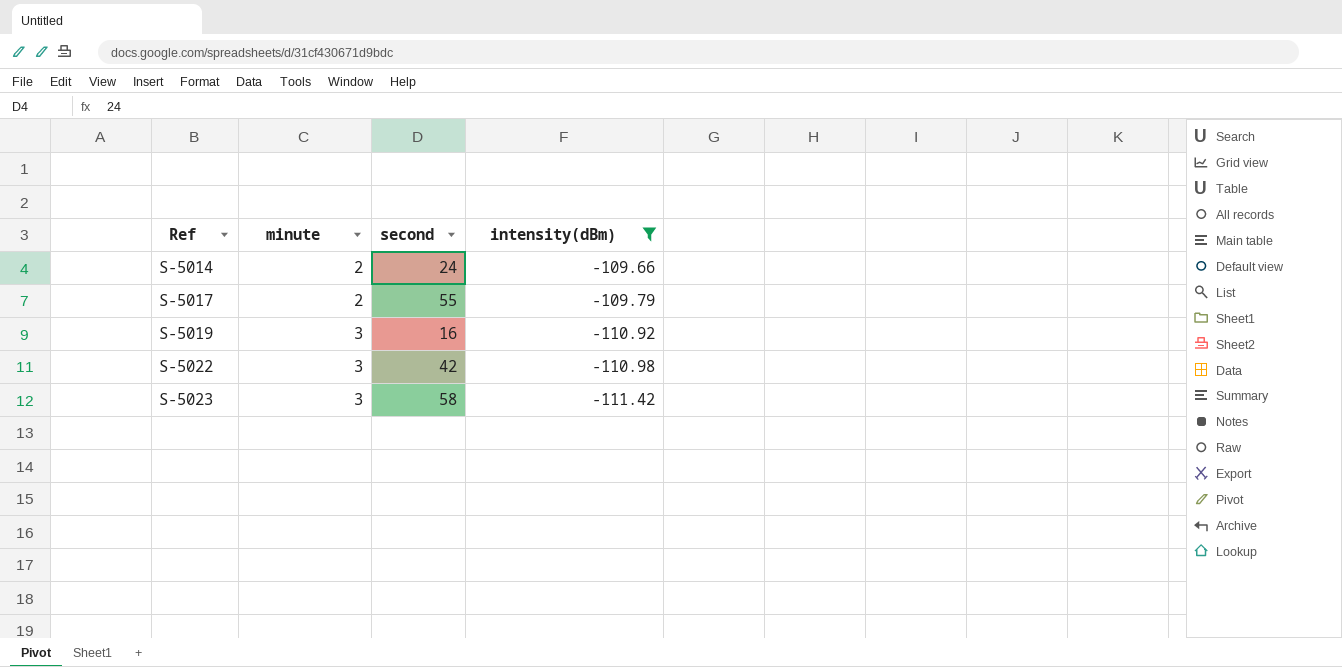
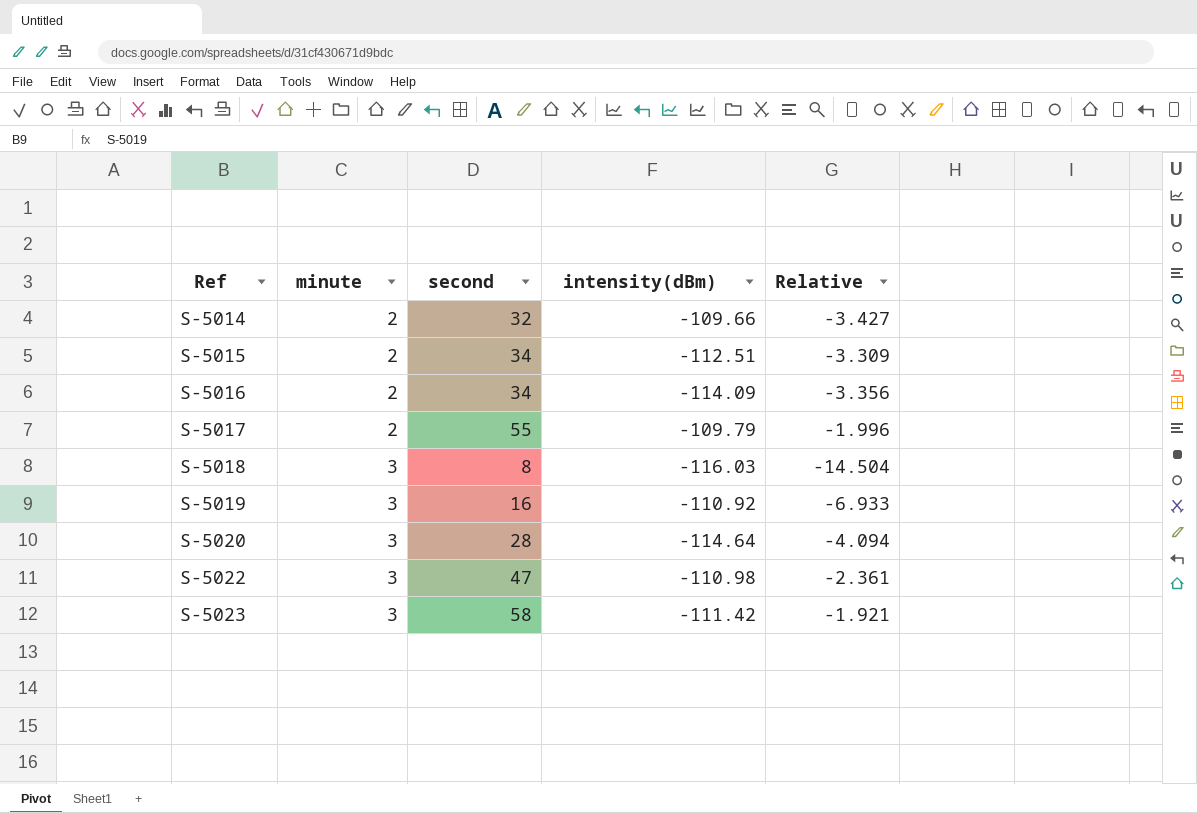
filter: intensity(dBm) >= -111.42 -> none
column Relative | formula: none -> [intensity(dBm)] / [second]
S-5014 | second: 24 -> 32
S-5022 | second: 42 -> 47

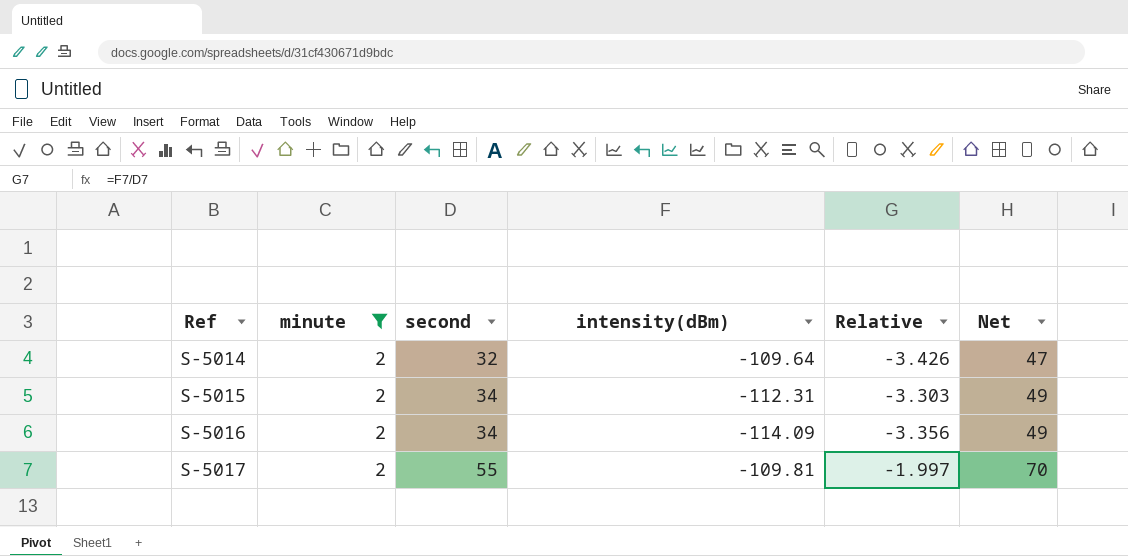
filter: none -> minute = 2
column Net | formula: none -> [second] + 15
S-5014 | intensity(dBm): -109.66 -> -109.64
S-5014 | Relative: -3.427 -> -3.426
S-5015 | intensity(dBm): -112.51 -> -112.31
S-5015 | Relative: -3.309 -> -3.303
S-5017 | intensity(dBm): -109.79 -> -109.81
S-5017 | Relative: -1.996 -> -1.997

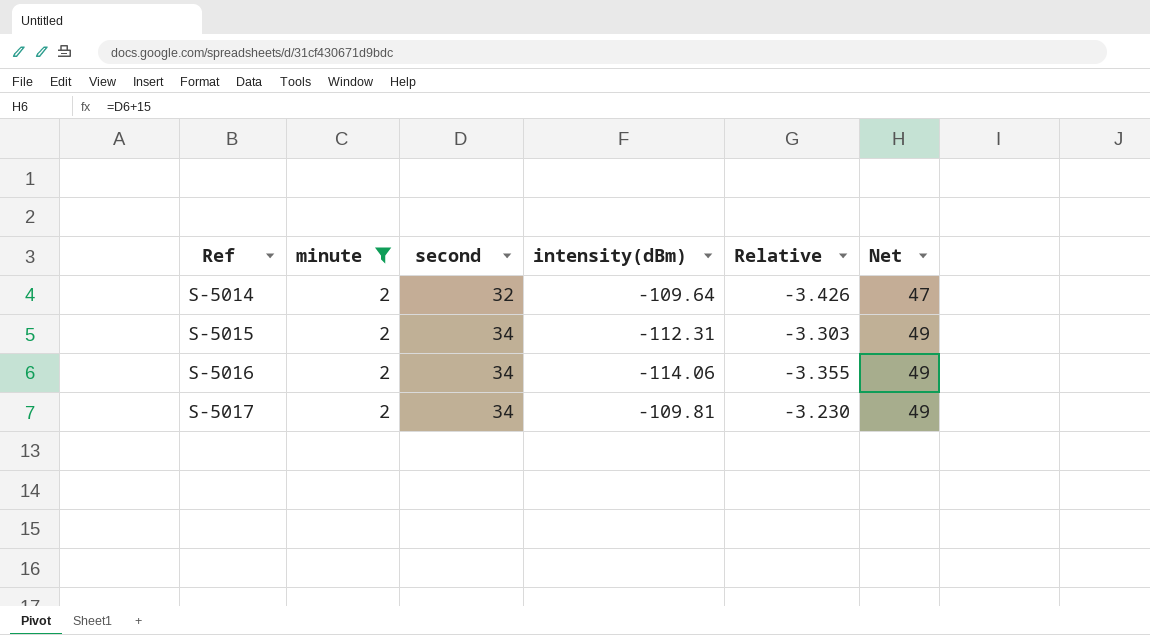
S-5016 | intensity(dBm): -114.09 -> -114.06
S-5016 | Relative: -3.356 -> -3.355
S-5017 | second: 55 -> 34
S-5017 | Relative: -1.997 -> -3.230
S-5017 | Net: 70 -> 49

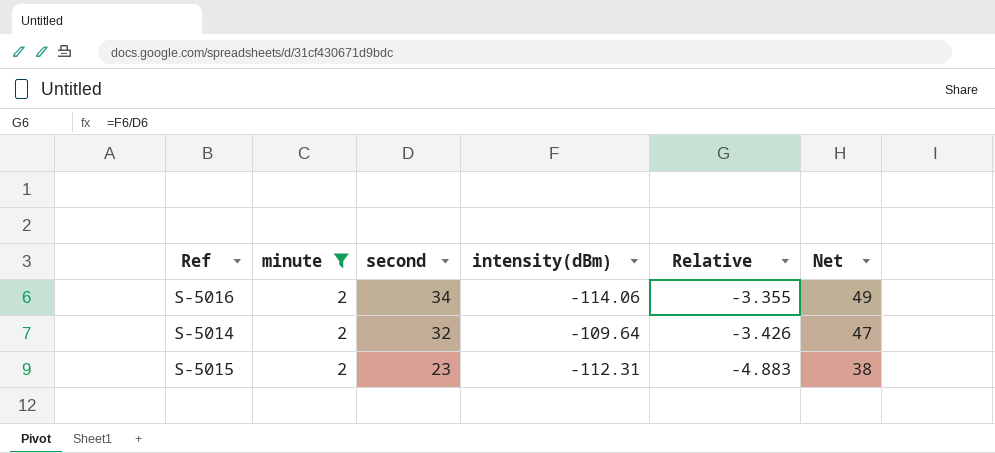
row order: Ref ascending -> second descending
row S-5017: 2 | 34 | -109.81 | -3.230 | 49 -> none
S-5015 | second: 34 -> 23
S-5015 | Relative: -3.303 -> -4.883
S-5015 | Net: 49 -> 38

